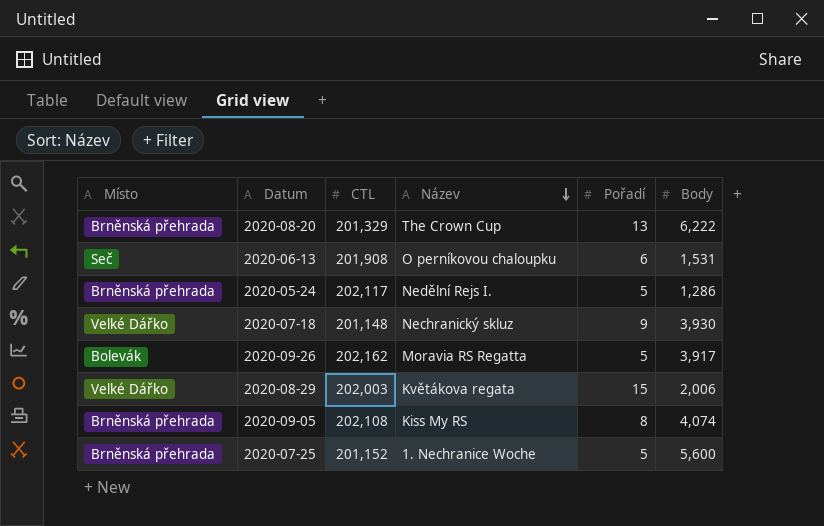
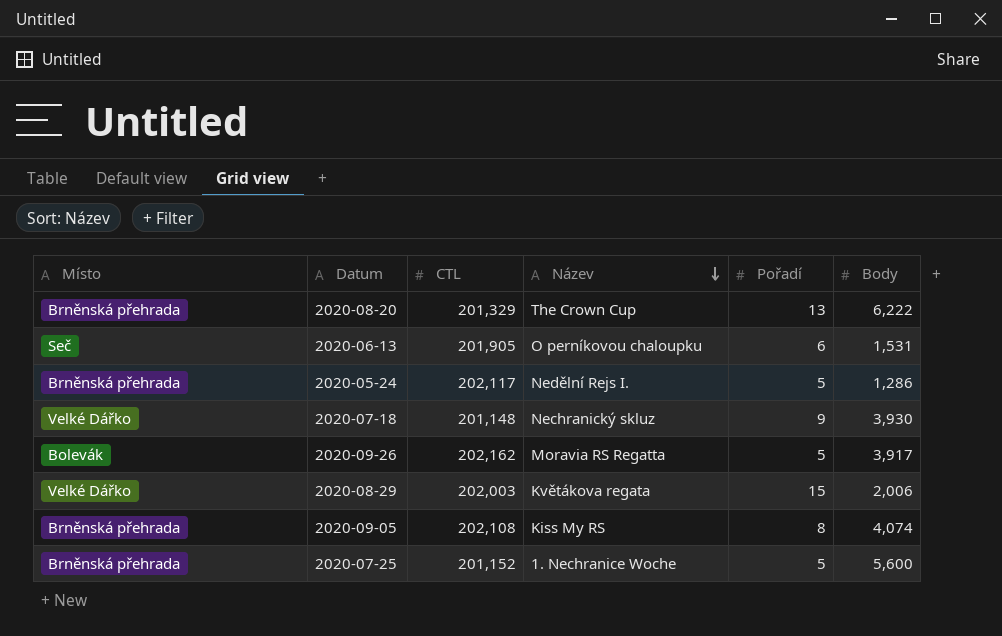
2020-06-13 | CTL: 201,908 -> 201,905

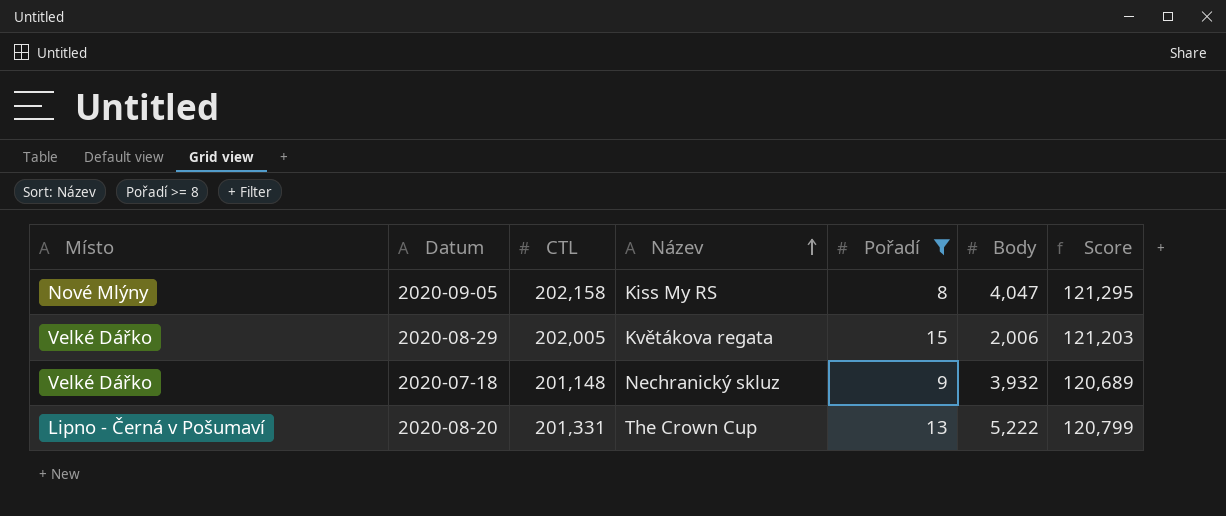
filter: none -> Pořadí >= 8
row order: Název descending -> Název ascending
column Score | formula: none -> [CTL] * 0.6
2020-09-05 | Místo: Brněnská přehrada -> Nové Mlýny
2020-09-05 | CTL: 202,108 -> 202,158
2020-09-05 | Body: 4,074 -> 4,047
2020-08-29 | CTL: 202,003 -> 202,005
2020-07-18 | Body: 3,930 -> 3,932
2020-08-20 | Místo: Brněnská přehrada -> Lipno - Černá v Pošumaví
2020-08-20 | CTL: 201,329 -> 201,331
2020-08-20 | Body: 6,222 -> 5,222

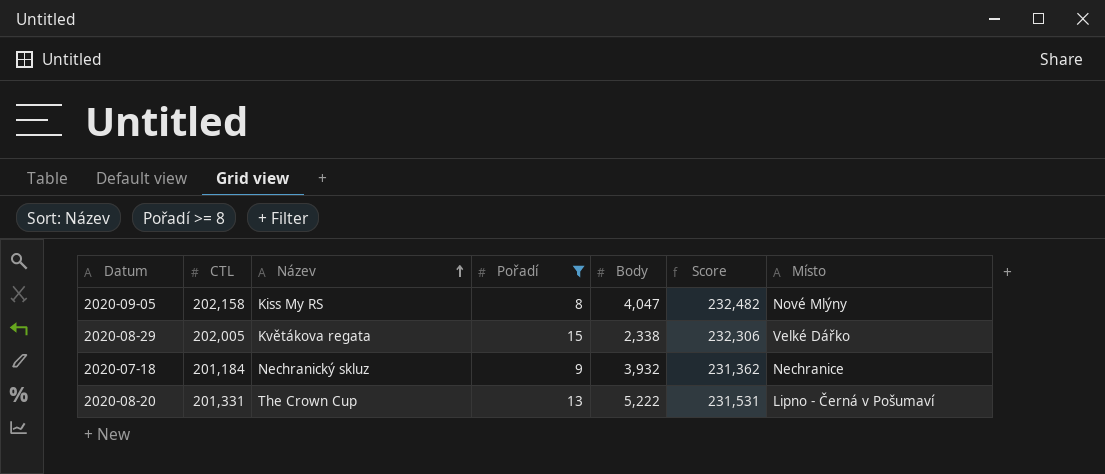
column Score | formula: [CTL] * 0.6 -> [CTL] * 1.15
column Místo | position: 1 -> 7
2020-08-29 | Body: 2,006 -> 2,338
2020-07-18 | CTL: 201,148 -> 201,184
2020-07-18 | Místo: Velké Dářko -> Nechranice

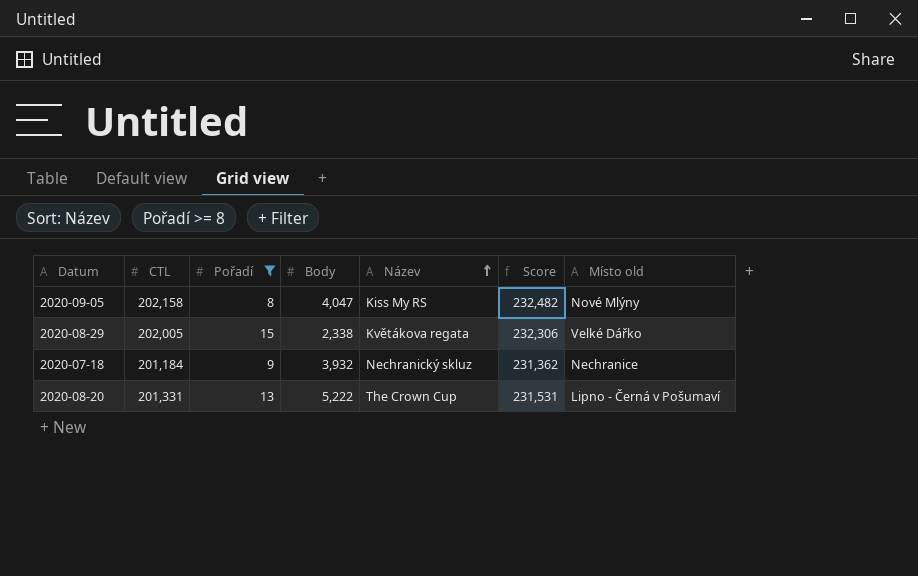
column Název | position: 3 -> 5
column name: Místo -> Místo old

